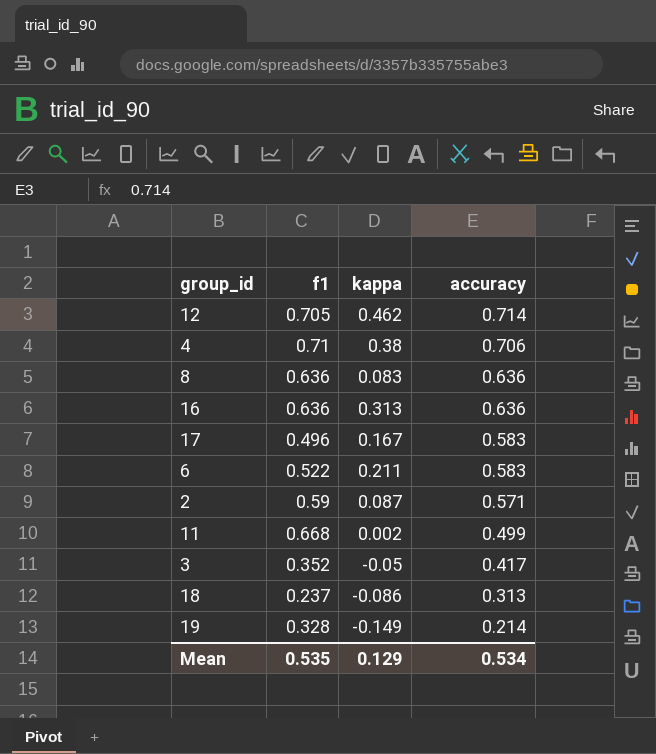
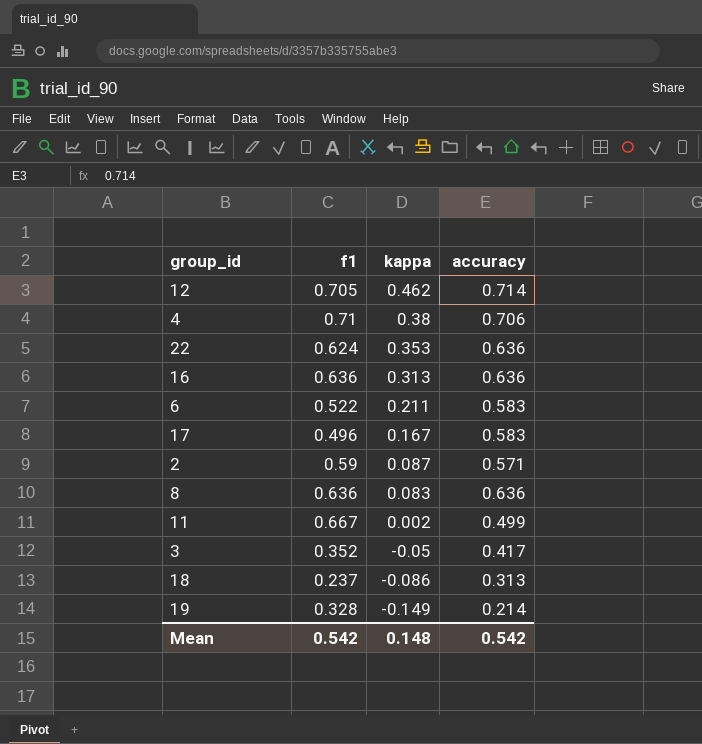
row order: accuracy descending -> kappa descending
row 22: none -> 0.624 | 0.353 | 0.636
11 | f1: 0.668 -> 0.667
Mean | f1: 0.535 -> 0.542
Mean | kappa: 0.129 -> 0.148
Mean | accuracy: 0.534 -> 0.542

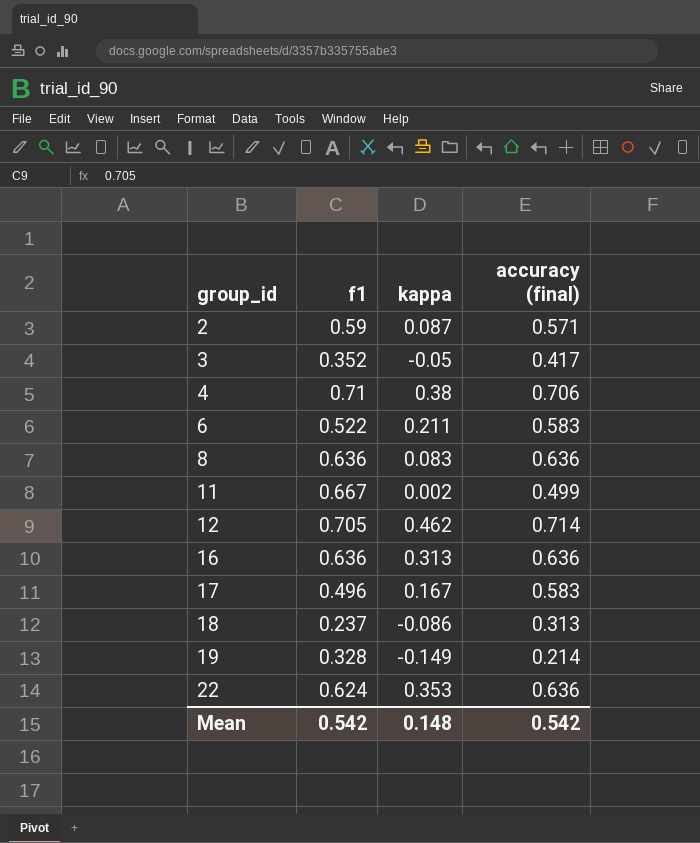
row order: kappa descending -> group_id ascending
column name: accuracy -> accuracy (final)

